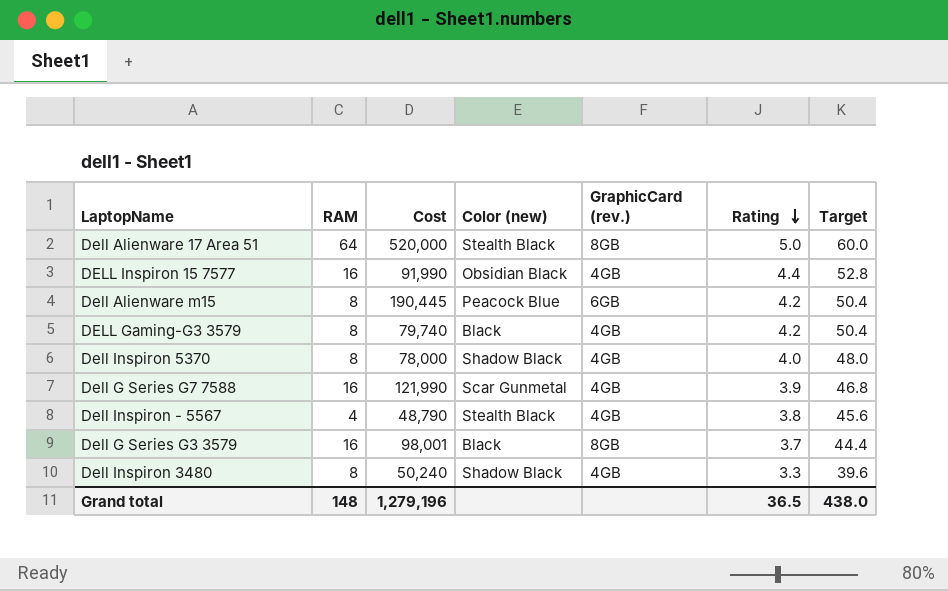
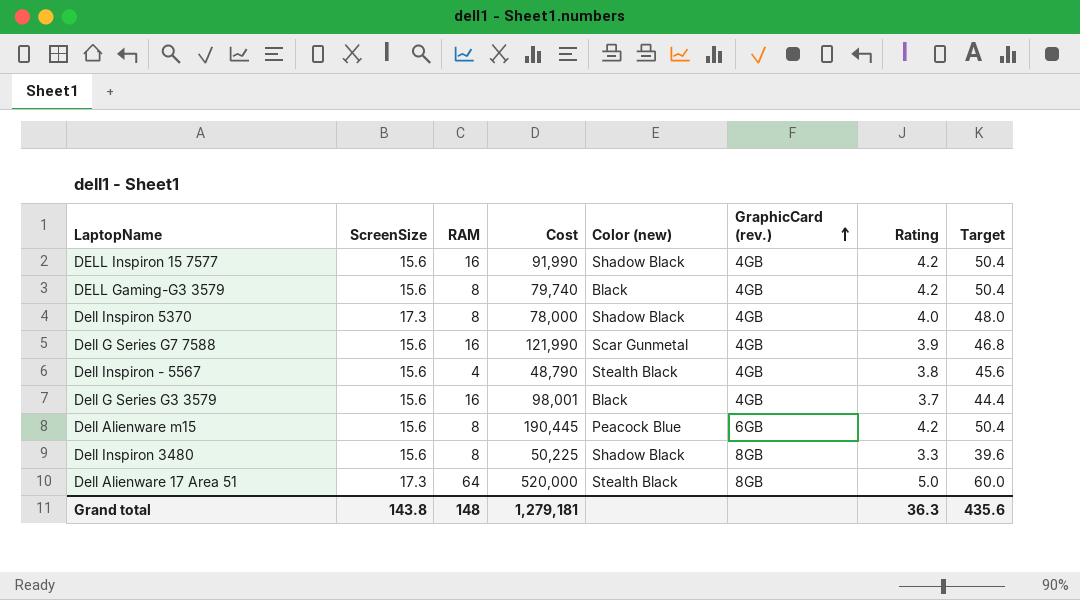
row order: Rating descending -> GraphicCard (rev.) ascending
column ScreenSize | position: none -> 2
DELL Inspiron 15 7577 | Color (new): Obsidian Black -> Shadow Black
DELL Inspiron 15 7577 | Rating: 4.4 -> 4.2
DELL Inspiron 15 7577 | Target: 52.8 -> 50.4
Dell G Series G3 3579 | GraphicCard (rev.): 8GB -> 4GB
Dell Inspiron 3480 | Cost: 50,240 -> 50,225
Dell Inspiron 3480 | GraphicCard (rev.): 4GB -> 8GB
Grand total | Cost: 1,279,196 -> 1,279,181
Grand total | Rating: 36.5 -> 36.3
Grand total | Target: 438.0 -> 435.6

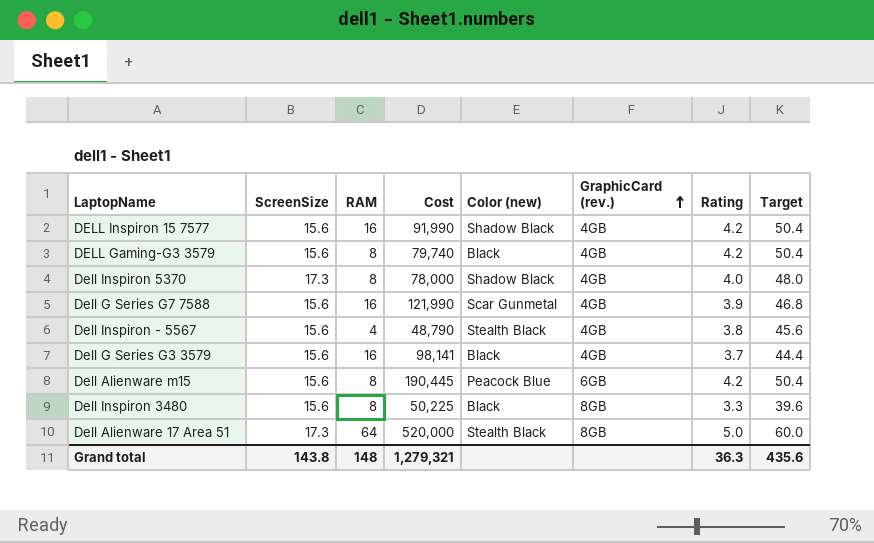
Dell G Series G3 3579 | Cost: 98,001 -> 98,141
Dell Inspiron 3480 | Color (new): Shadow Black -> Black
Grand total | Cost: 1,279,181 -> 1,279,321

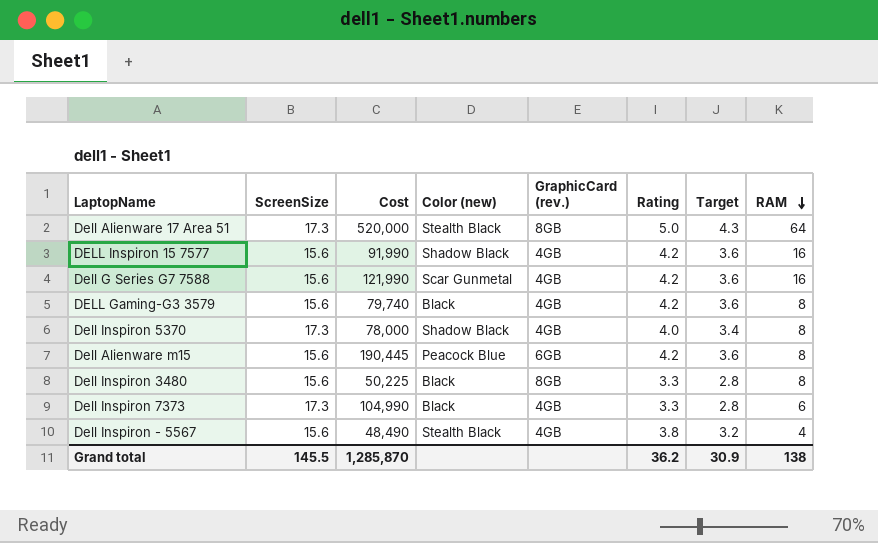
row order: GraphicCard (rev.) ascending -> RAM descending
column Target | formula: [Rating] * 12 -> [Rating] * 0.85
column RAM | position: 3 -> 8
row Dell G Series G3 3579: 15.6 | 16 | 98,141 | Black | 4GB | 3.7 | 44.4 -> none
Dell G Series G7 7588 | Rating: 3.9 -> 4.2
row Dell Inspiron 7373: none -> 17.3 | 104,990 | Black | 4GB | 3.3 | 2.8 | 6
Dell Inspiron - 5567 | Cost: 48,790 -> 48,490
Grand total | ScreenSize: 143.8 -> 145.5
Grand total | Cost: 1,279,321 -> 1,285,870
Grand total | Rating: 36.3 -> 36.2
Grand total | Target: 435.6 -> 30.9
Grand total | RAM: 148 -> 138

